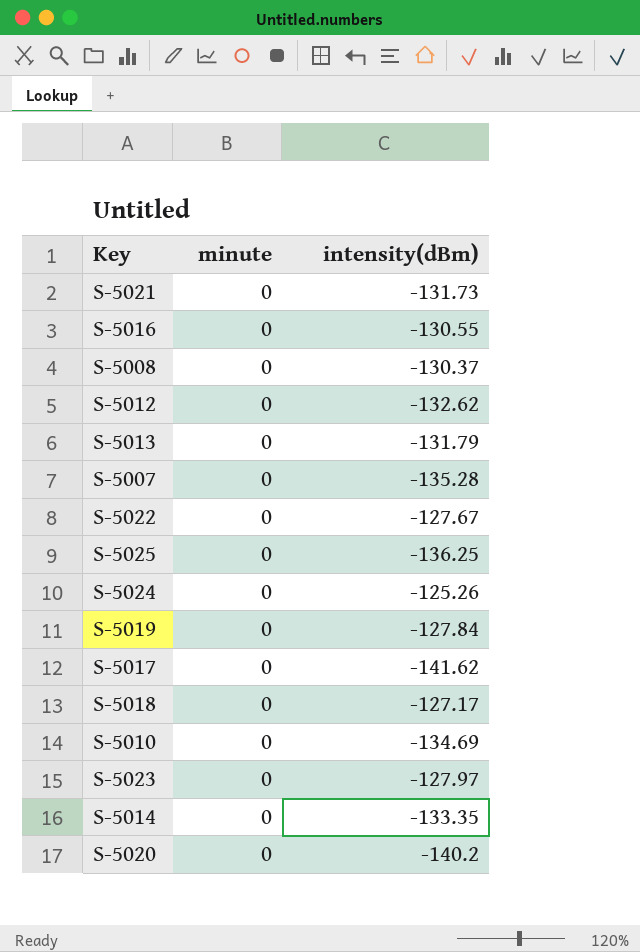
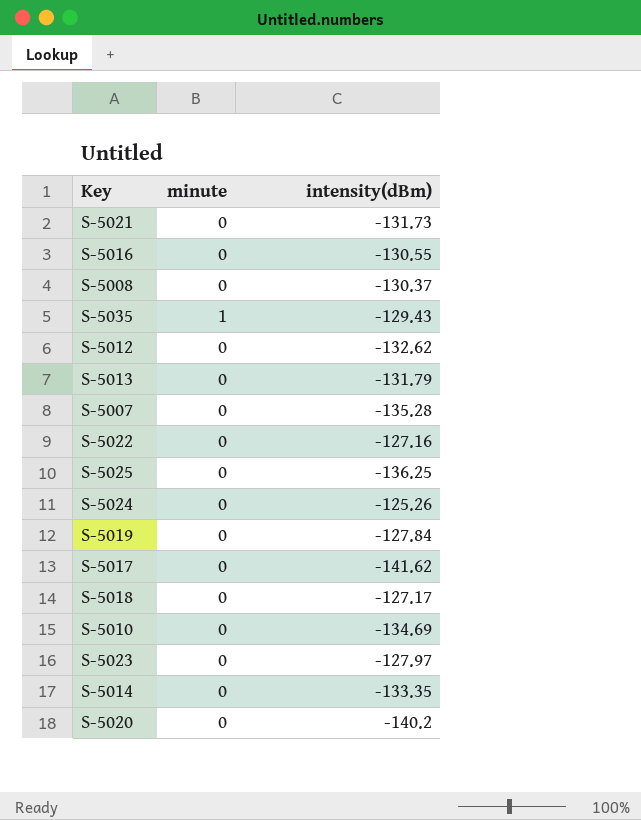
row S-5035: none -> 1 | -129.43
S-5022 | intensity(dBm): -127.67 -> -127.16

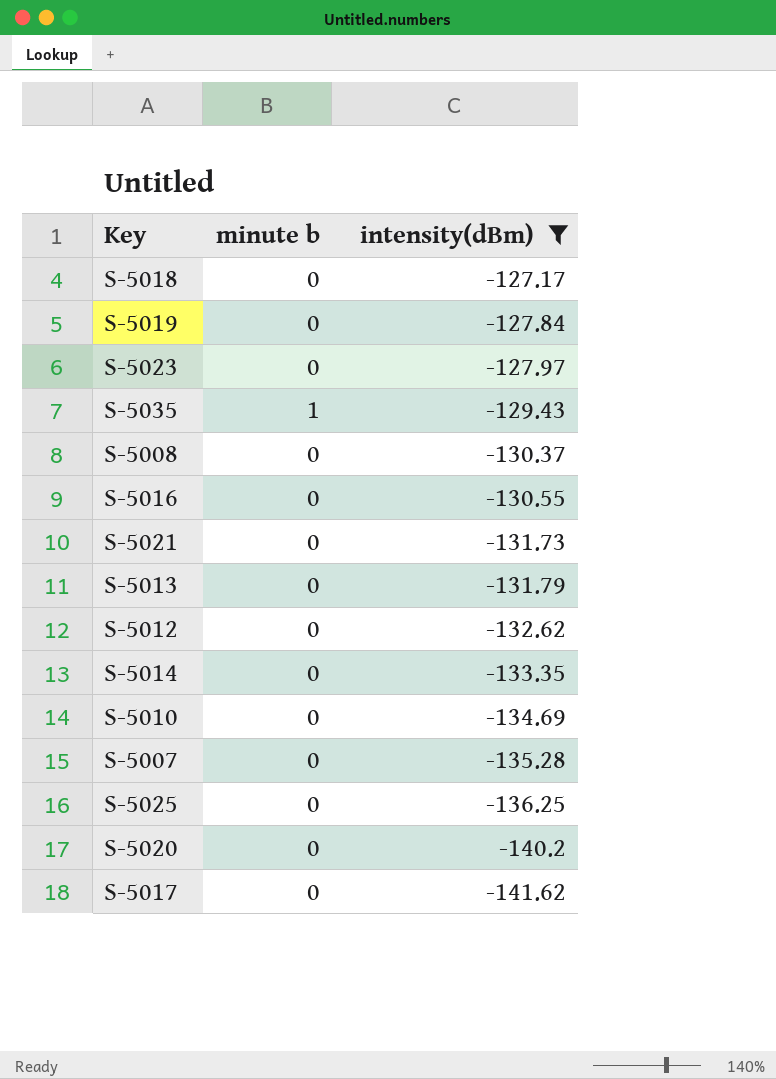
filter: none -> intensity(dBm) <= -127.17
row order: none -> intensity(dBm) descending
column name: minute -> minute b

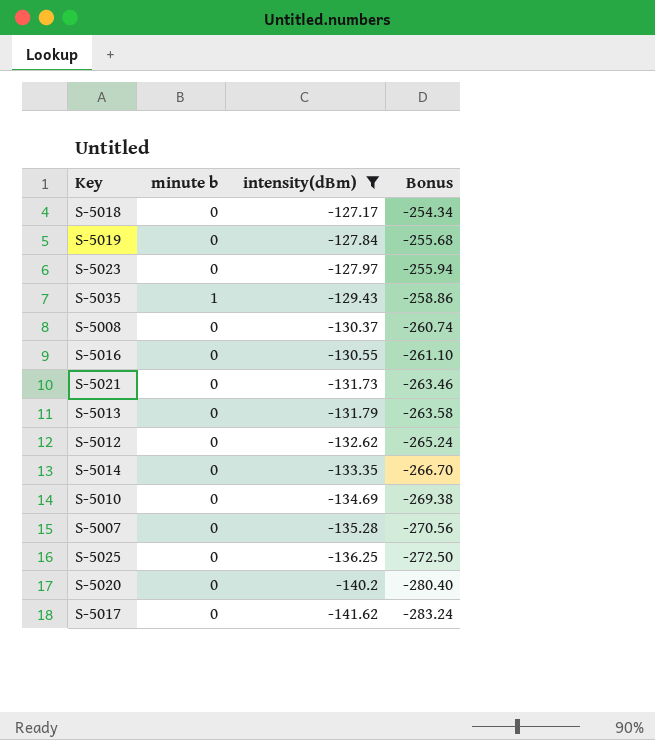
column Bonus | formula: none -> [intensity(dBm)] * 2

